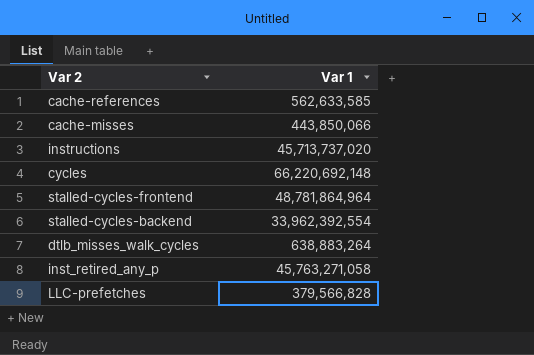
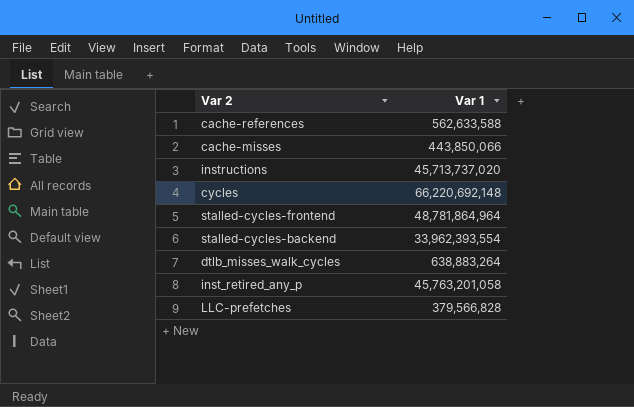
cache-references | Var 1: 562,633,585 -> 562,633,588
stalled-cycles-backend | Var 1: 33,962,392,554 -> 33,962,393,554
inst_retired_any_p | Var 1: 45,763,271,058 -> 45,763,201,058

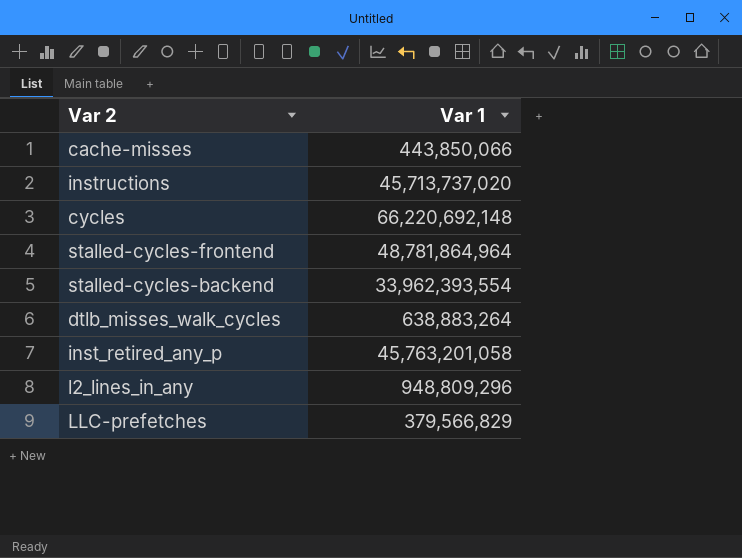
row cache-references: 562,633,588 -> none
row l2_lines_in_any: none -> 948,809,296
LLC-prefetches | Var 1: 379,566,828 -> 379,566,829

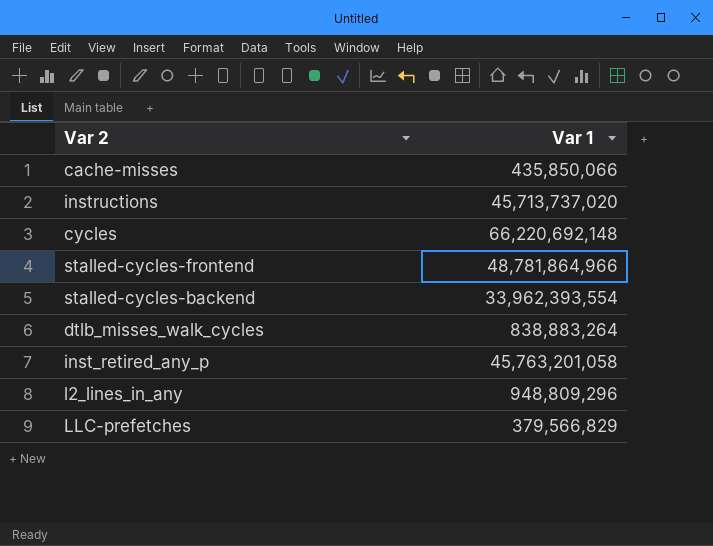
cache-misses | Var 1: 443,850,066 -> 435,850,066
stalled-cycles-frontend | Var 1: 48,781,864,964 -> 48,781,864,966
dtlb_misses_walk_cycles | Var 1: 638,883,264 -> 838,883,264

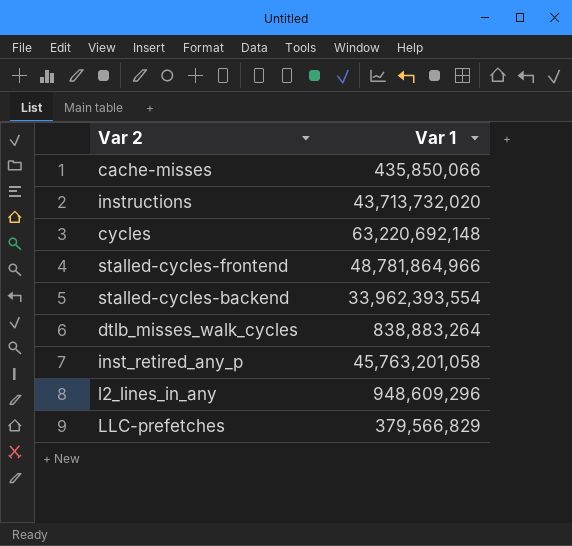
instructions | Var 1: 45,713,737,020 -> 43,713,732,020
cycles | Var 1: 66,220,692,148 -> 63,220,692,148
l2_lines_in_any | Var 1: 948,809,296 -> 948,609,296

